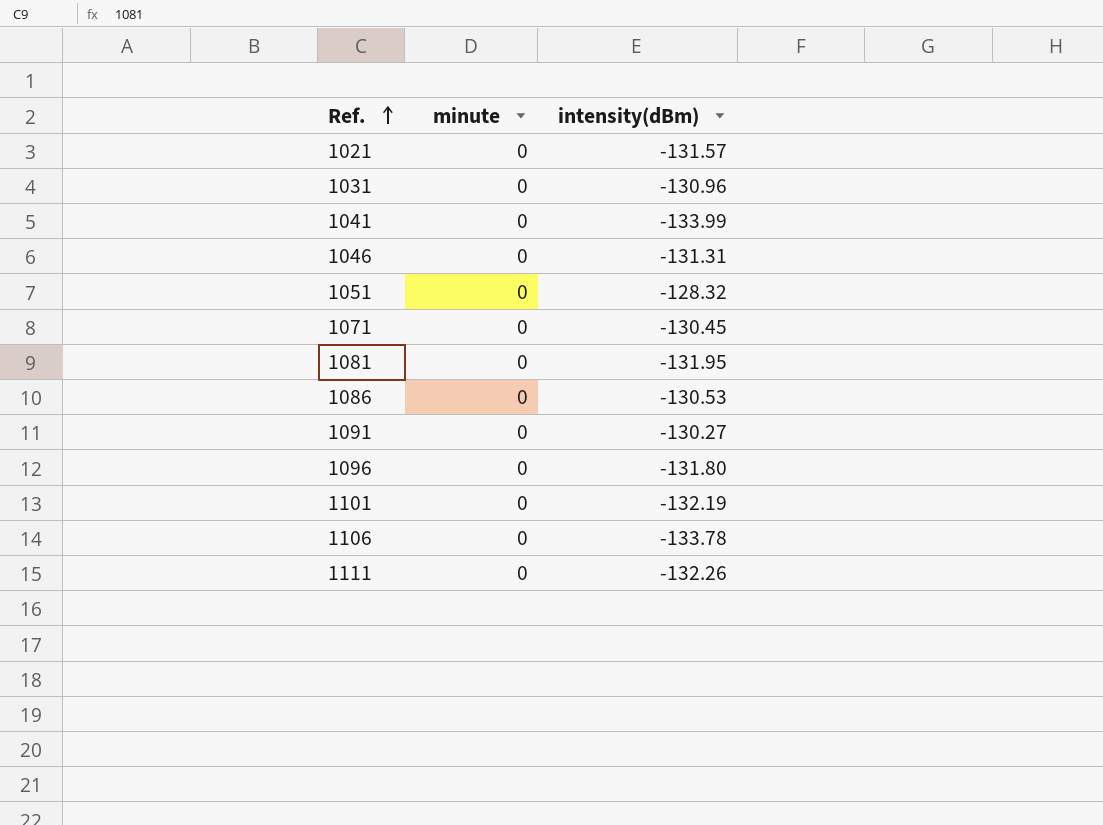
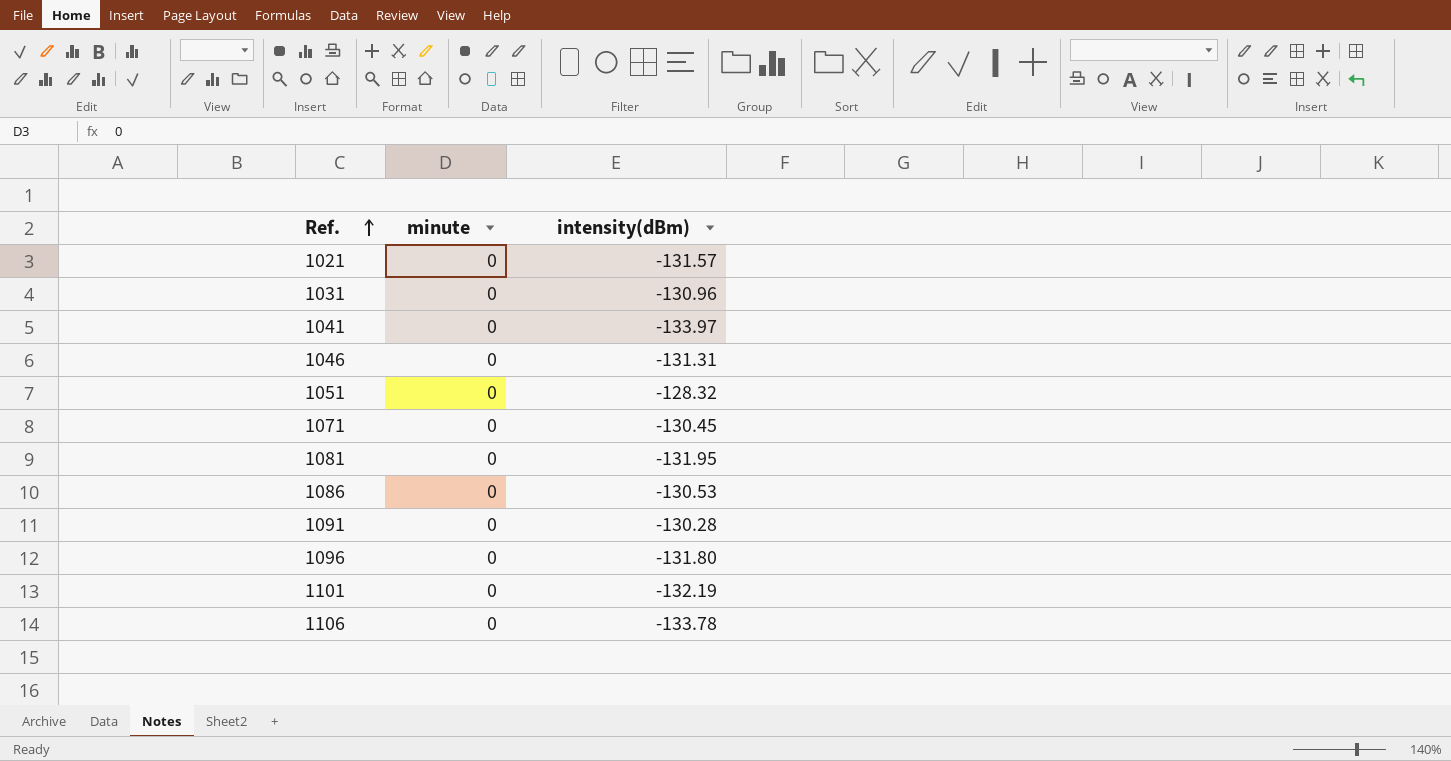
row 1111: 0 | -132.26 -> none
1041 | intensity(dBm): -133.99 -> -133.97
1091 | intensity(dBm): -130.27 -> -130.28

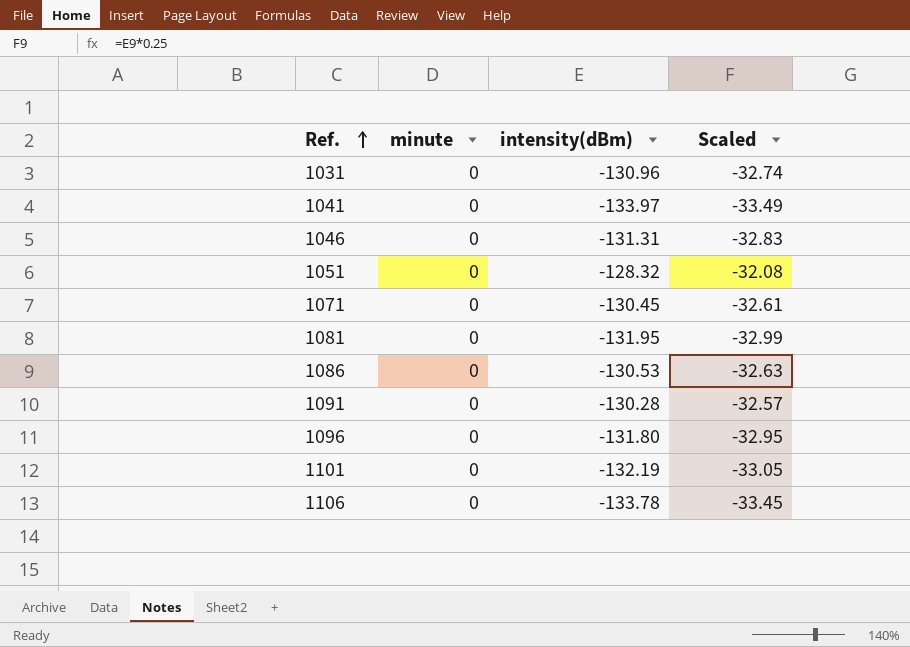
column Scaled | formula: none -> [intensity(dBm)] * 0.25
row 1021: 0 | -131.57 -> none

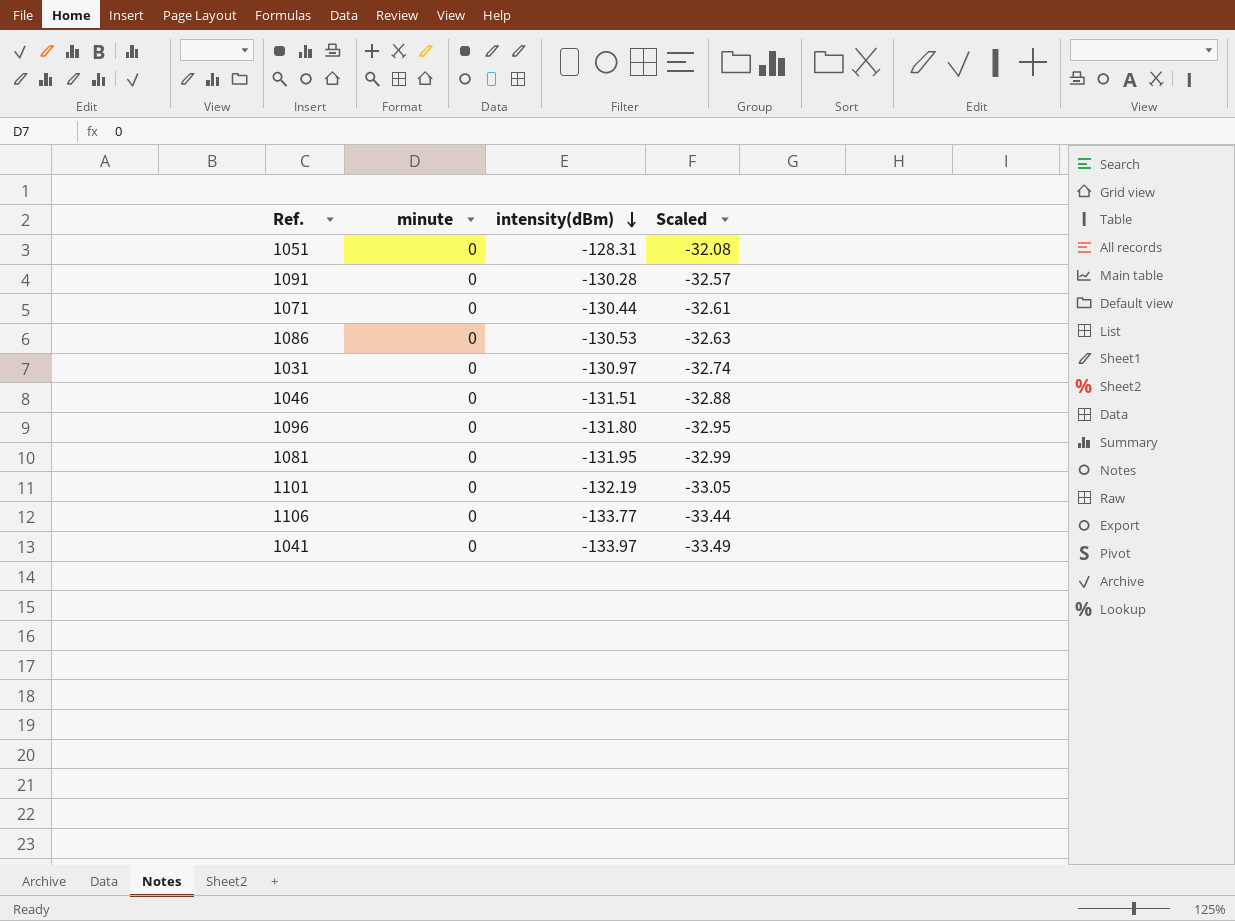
row order: Ref. ascending -> intensity(dBm) descending
1051 | intensity(dBm): -128.32 -> -128.31
1071 | intensity(dBm): -130.45 -> -130.44
1031 | intensity(dBm): -130.96 -> -130.97
1046 | intensity(dBm): -131.31 -> -131.51
1046 | Scaled: -32.83 -> -32.88
1106 | intensity(dBm): -133.78 -> -133.77
1106 | Scaled: -33.45 -> -33.44

